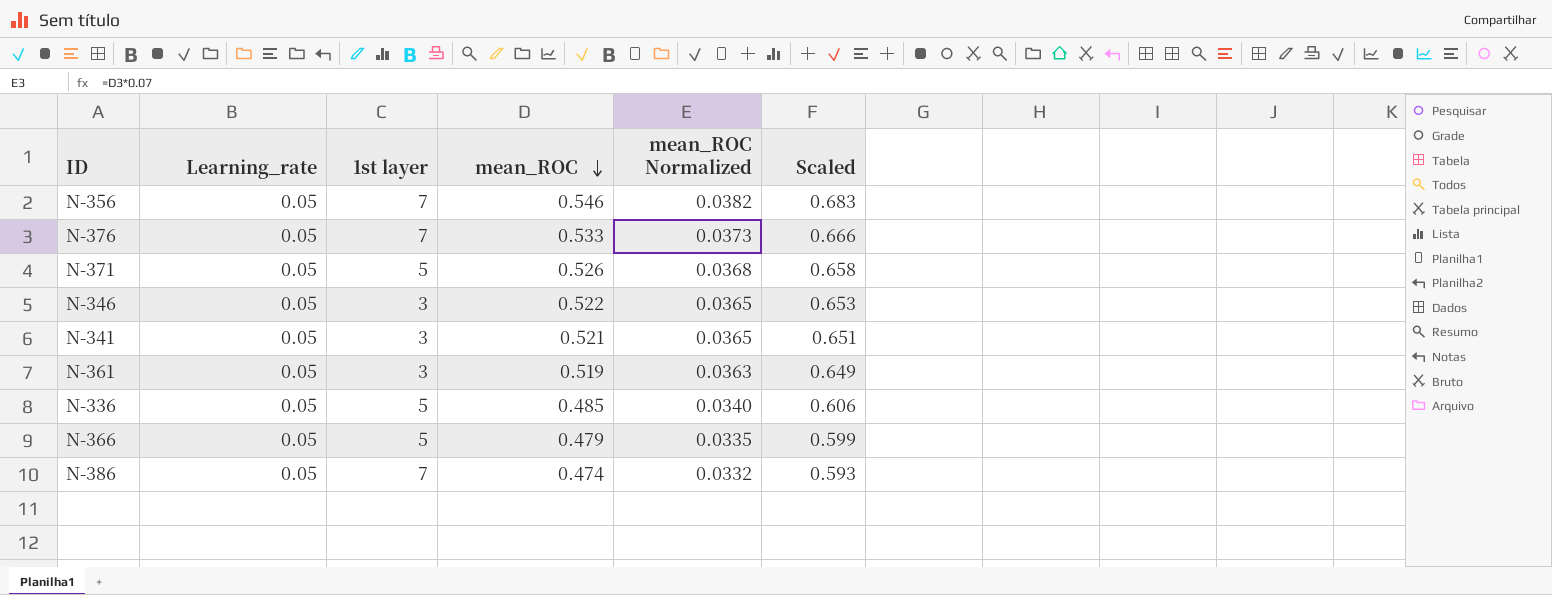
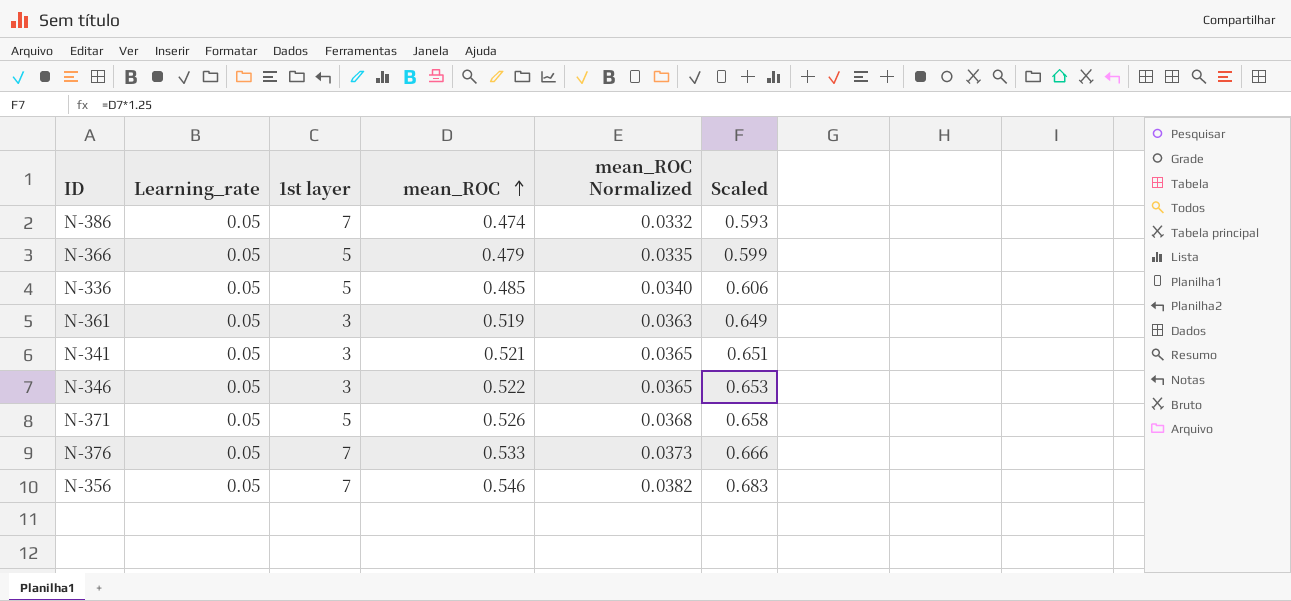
row order: mean_ROC descending -> mean_ROC ascending

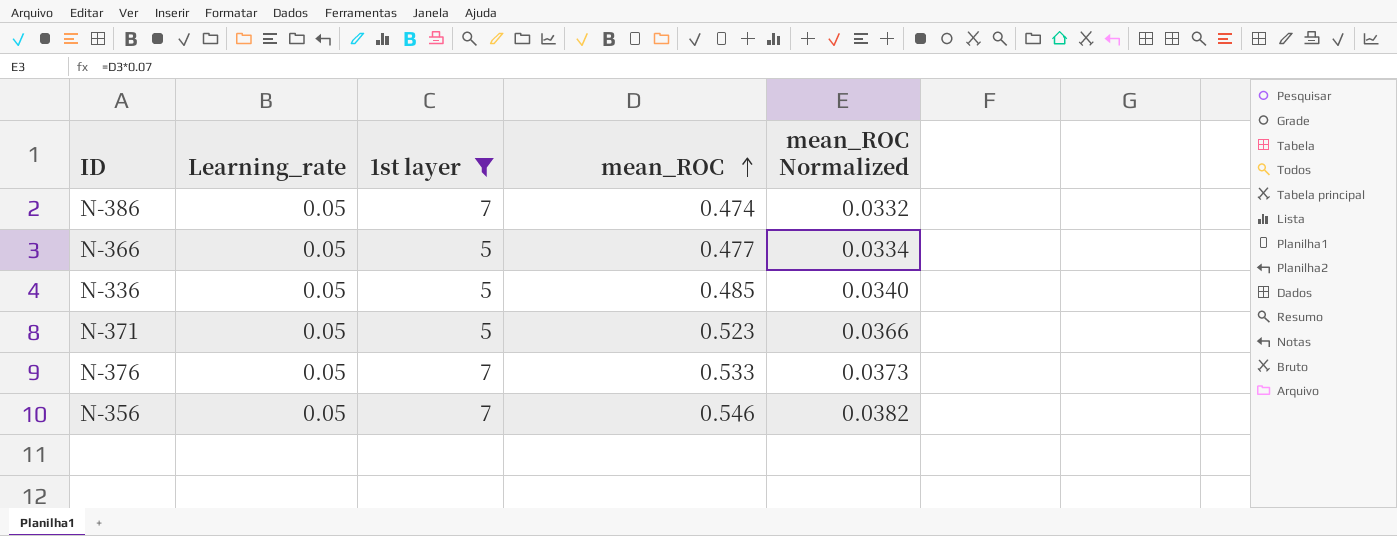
filter: none -> 1st layer != 3
column Scaled | formula: [mean_ROC] * 1.25 -> none
N-366 | mean_ROC: 0.479 -> 0.477
N-366 | mean_ROC Normalized: 0.0335 -> 0.0334
N-371 | mean_ROC: 0.526 -> 0.523
N-371 | mean_ROC Normalized: 0.0368 -> 0.0366

